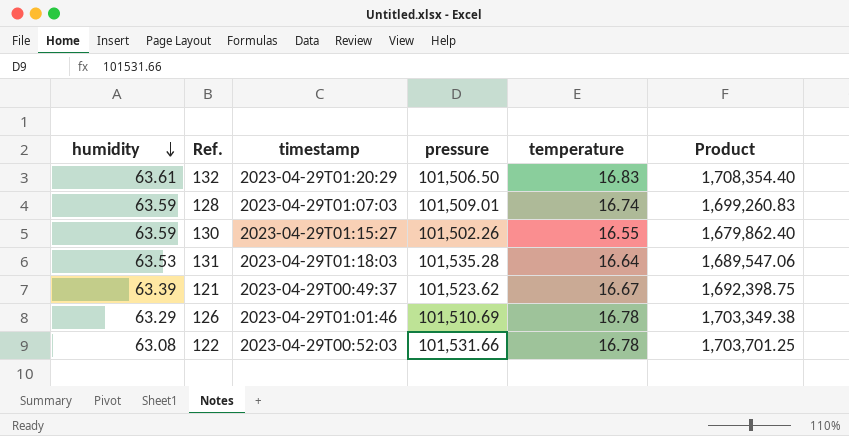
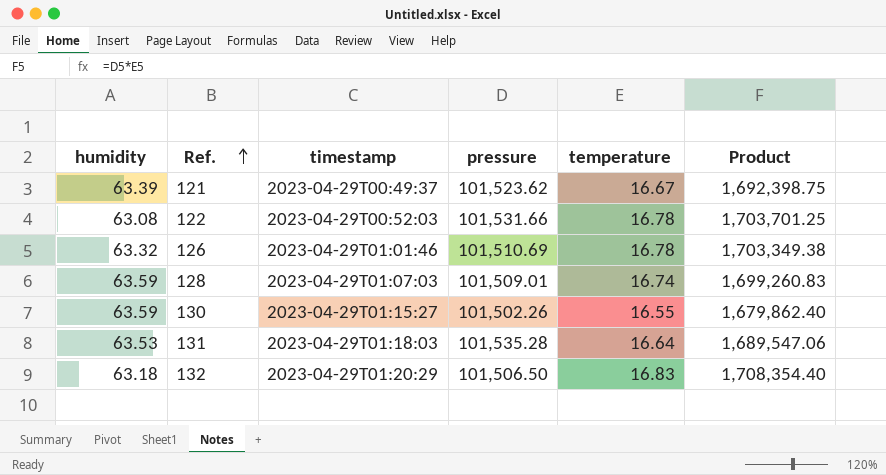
row order: humidity descending -> Ref. ascending
126 | humidity: 63.29 -> 63.32
132 | humidity: 63.61 -> 63.18

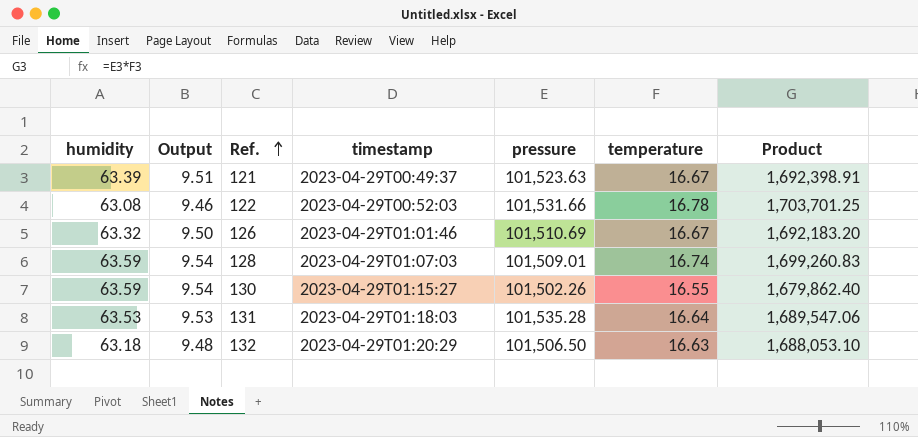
column Output | formula: none -> [humidity] * 0.15
121 | pressure: 101,523.62 -> 101,523.63
121 | Product: 1,692,398.75 -> 1,692,398.91
126 | temperature: 16.78 -> 16.67
126 | Product: 1,703,349.38 -> 1,692,183.20
132 | temperature: 16.83 -> 16.63
132 | Product: 1,708,354.40 -> 1,688,053.10

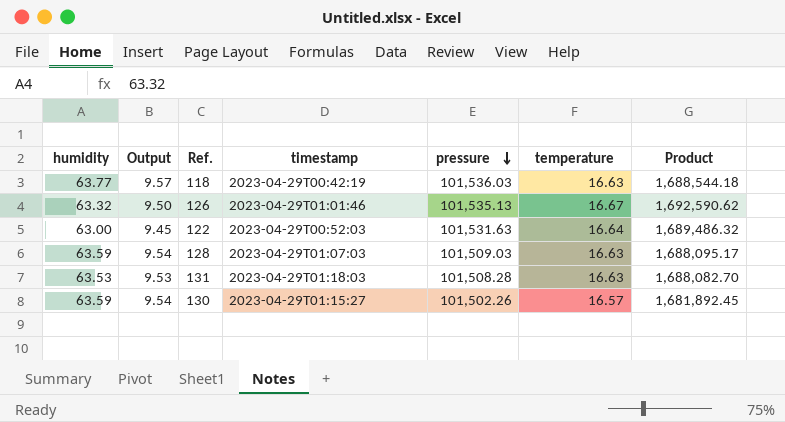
row order: Ref. ascending -> pressure descending
row 121: 63.39 | 9.51 | 2023-04-29T00:49:37 | 101,523.63 | 16.67 | 1,692,398.91 -> none
row 132: 63.18 | 9.48 | 2023-04-29T01:20:29 | 101,506.50 | 16.63 | 1,688,053.10 -> none
row 118: none -> 63.77 | 9.57 | 2023-04-29T00:42:19 | 101,536.03 | 16.63 | 1,688,544.18
126 | pressure: 101,510.69 -> 101,535.13
126 | Product: 1,692,183.20 -> 1,692,590.62
122 | humidity: 63.08 -> 63.00
122 | Output: 9.46 -> 9.45
122 | pressure: 101,531.66 -> 101,531.63
122 | temperature: 16.78 -> 16.64
122 | Product: 1,703,701.25 -> 1,689,486.32
128 | pressure: 101,509.01 -> 101,509.03
128 | temperature: 16.74 -> 16.63
128 | Product: 1,699,260.83 -> 1,688,095.17
131 | pressure: 101,535.28 -> 101,508.28
131 | temperature: 16.64 -> 16.63
131 | Product: 1,689,547.06 -> 1,688,082.70
130 | temperature: 16.55 -> 16.57
130 | Product: 1,679,862.40 -> 1,681,892.45

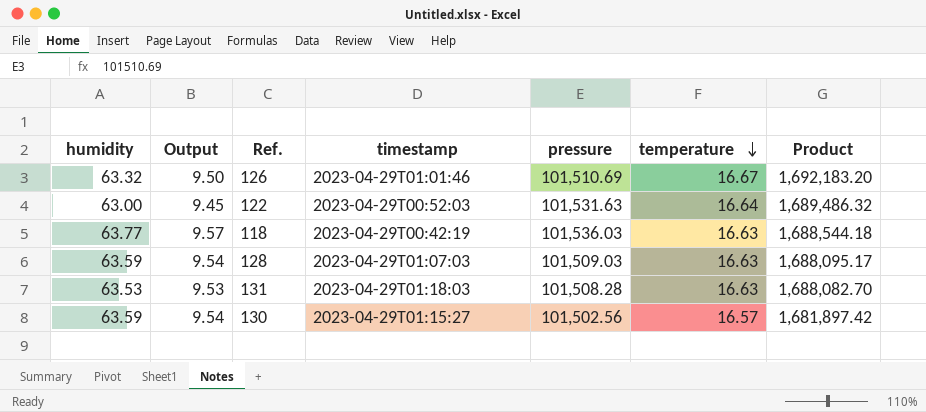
row order: pressure descending -> temperature descending
126 | pressure: 101,535.13 -> 101,510.69
126 | Product: 1,692,590.62 -> 1,692,183.20
130 | pressure: 101,502.26 -> 101,502.56
130 | Product: 1,681,892.45 -> 1,681,897.42

